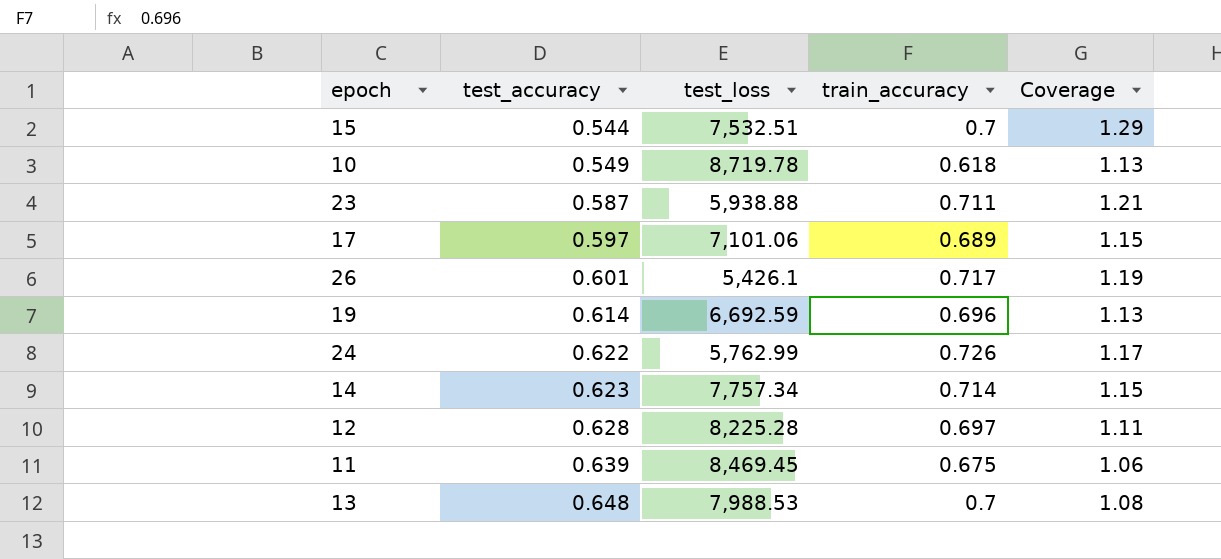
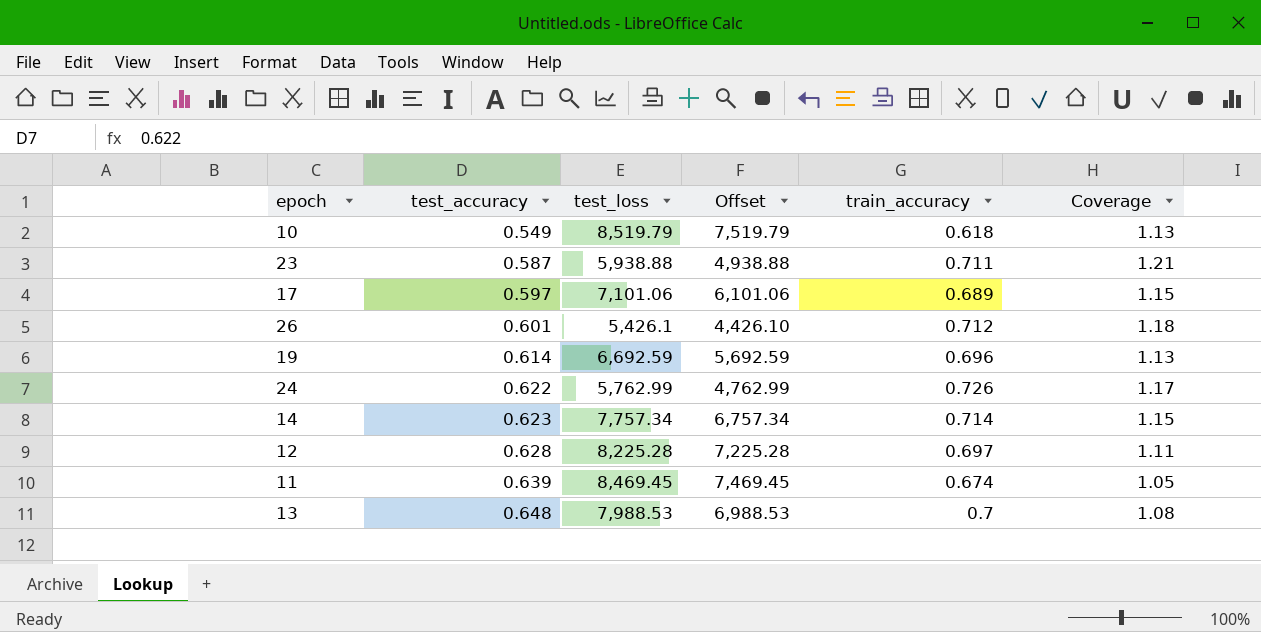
column Offset | formula: none -> [test_loss] - 1000
row 15: 0.544 | 7,532.51 | 0.7 | 1.29 -> none
10 | test_loss: 8,719.78 -> 8,519.79
26 | train_accuracy: 0.717 -> 0.712
26 | Coverage: 1.19 -> 1.18
11 | train_accuracy: 0.675 -> 0.674
11 | Coverage: 1.06 -> 1.05

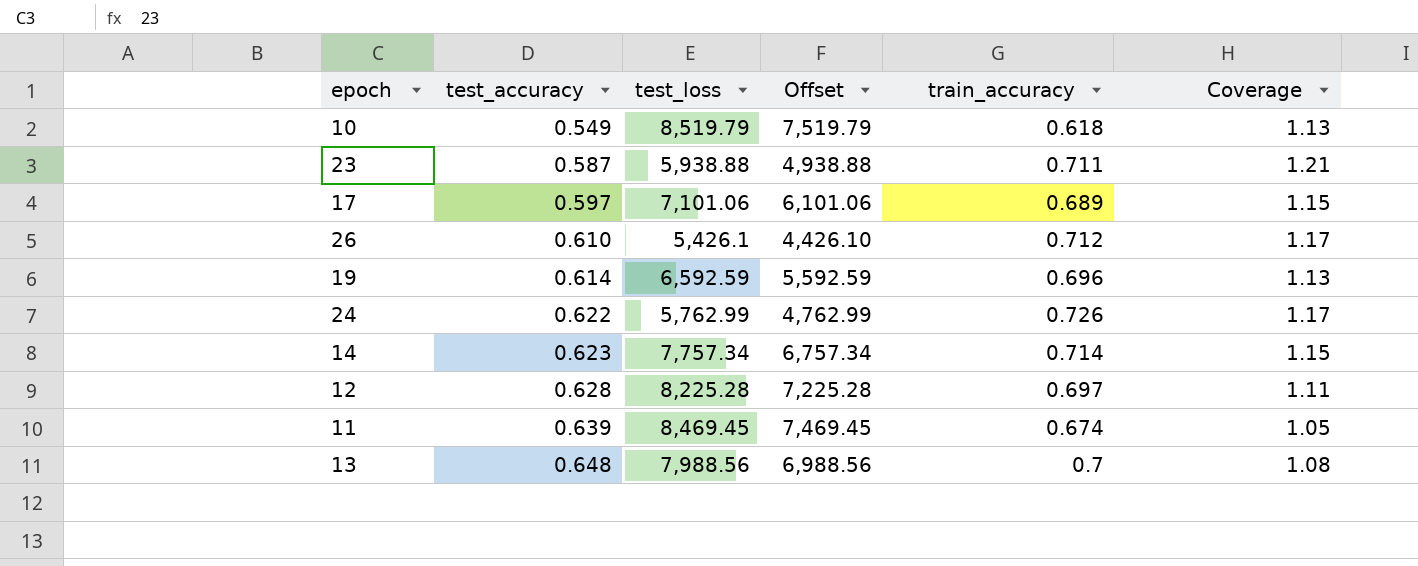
26 | test_accuracy: 0.601 -> 0.610
26 | Coverage: 1.18 -> 1.17
19 | test_loss: 6,692.59 -> 6,592.59
19 | Offset: 5,692.59 -> 5,592.59
13 | test_loss: 7,988.53 -> 7,988.56
13 | Offset: 6,988.53 -> 6,988.56

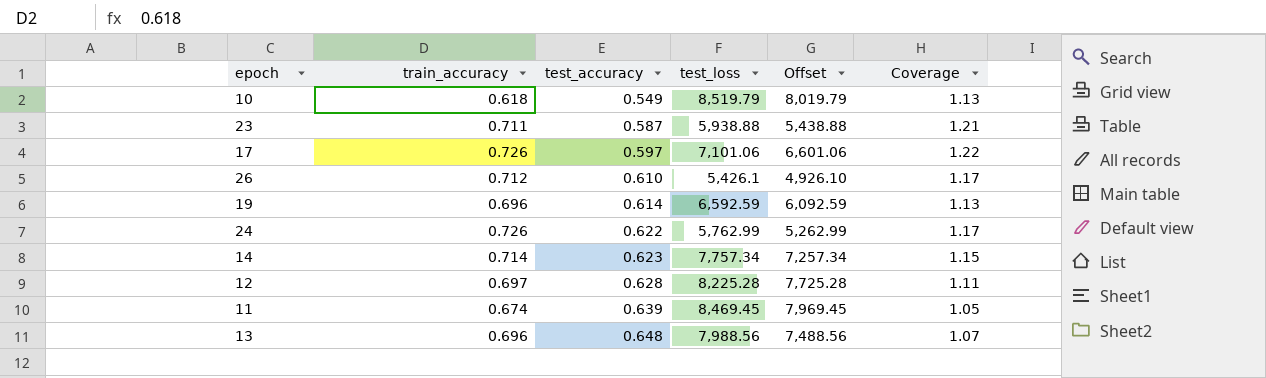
column train_accuracy | position: 5 -> 2
column Offset | formula: [test_loss] - 1000 -> [test_loss] - 500
17 | train_accuracy: 0.689 -> 0.726
17 | Coverage: 1.15 -> 1.22
13 | train_accuracy: 0.7 -> 0.696
13 | Coverage: 1.08 -> 1.07

